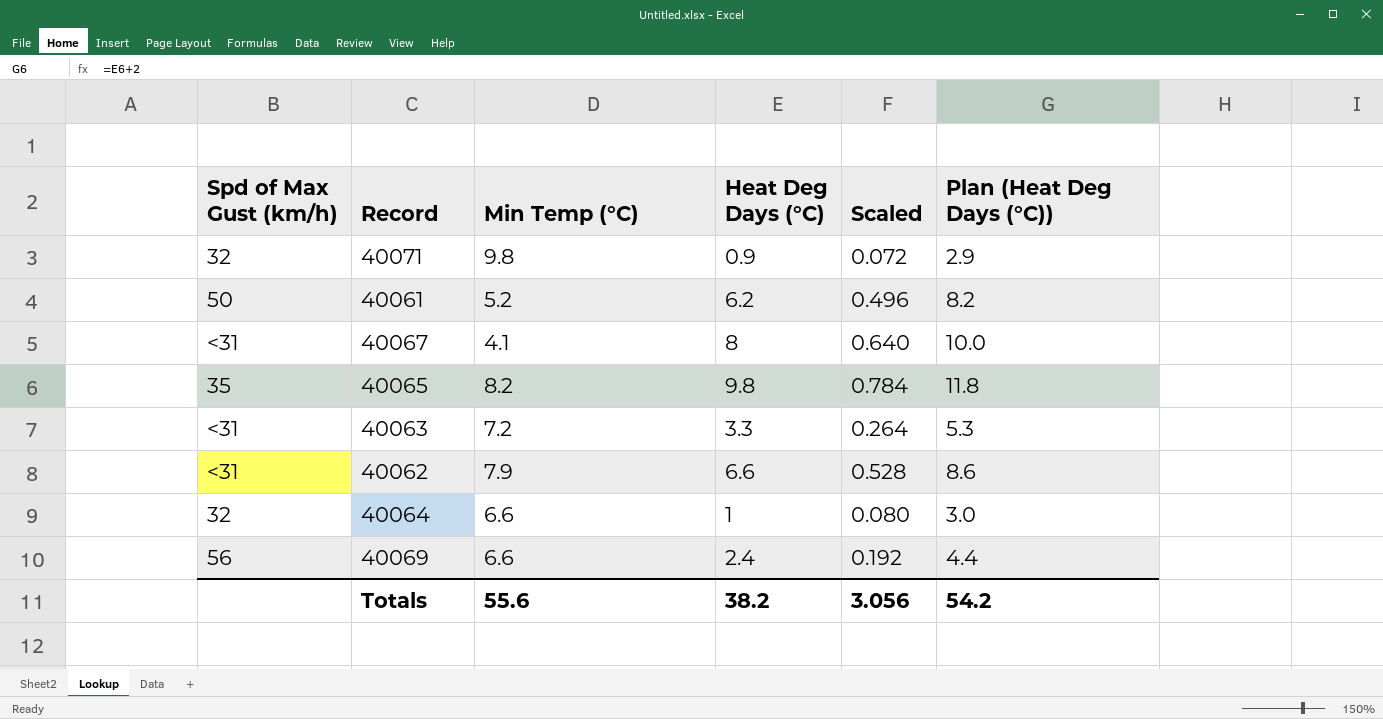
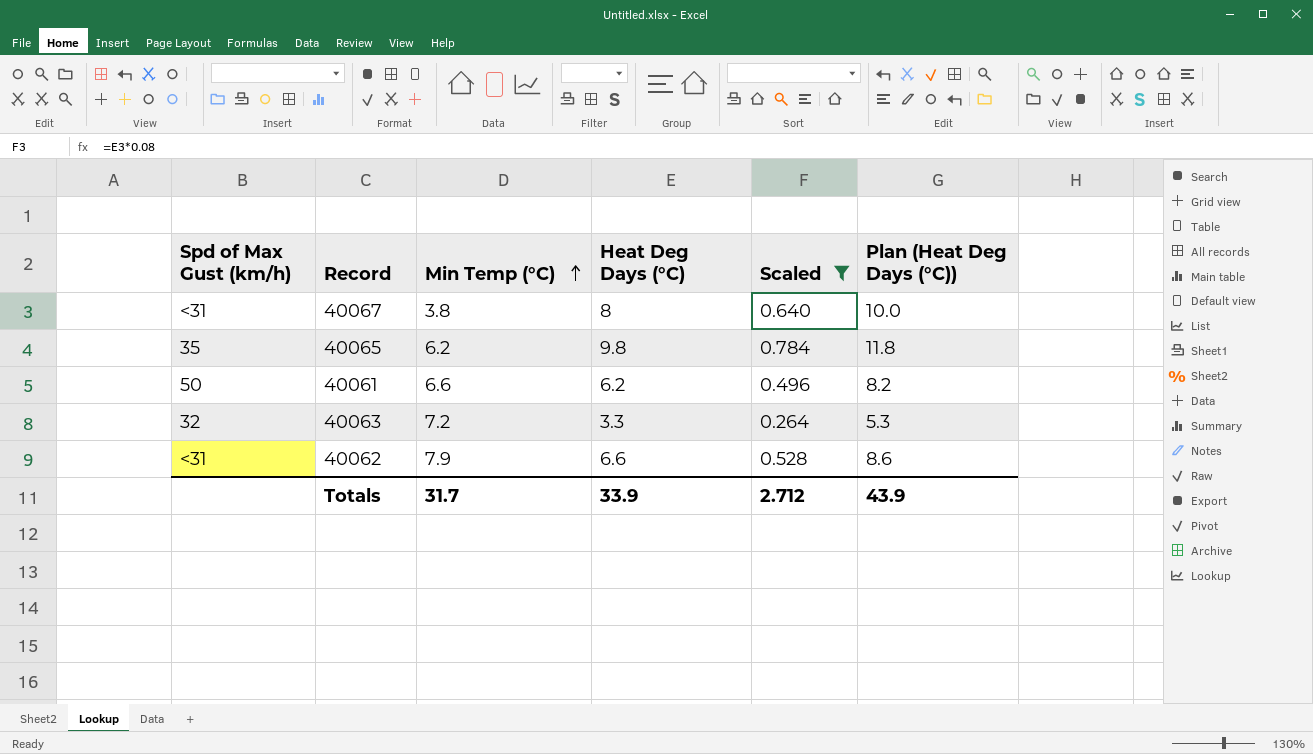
filter: none -> Scaled >= 0.264
row order: none -> Min Temp (°C) ascending
40067 | Min Temp (°C): 4.1 -> 3.8
40065 | Min Temp (°C): 8.2 -> 6.2
40061 | Min Temp (°C): 5.2 -> 6.6
40063 | Spd of Max Gust (km/h): <31 -> 32
Totals | Min Temp (°C): 55.6 -> 31.7
Totals | Heat Deg Days (°C): 38.2 -> 33.9
Totals | Scaled: 3.056 -> 2.712
Totals | Plan (Heat Deg Days (°C)): 54.2 -> 43.9

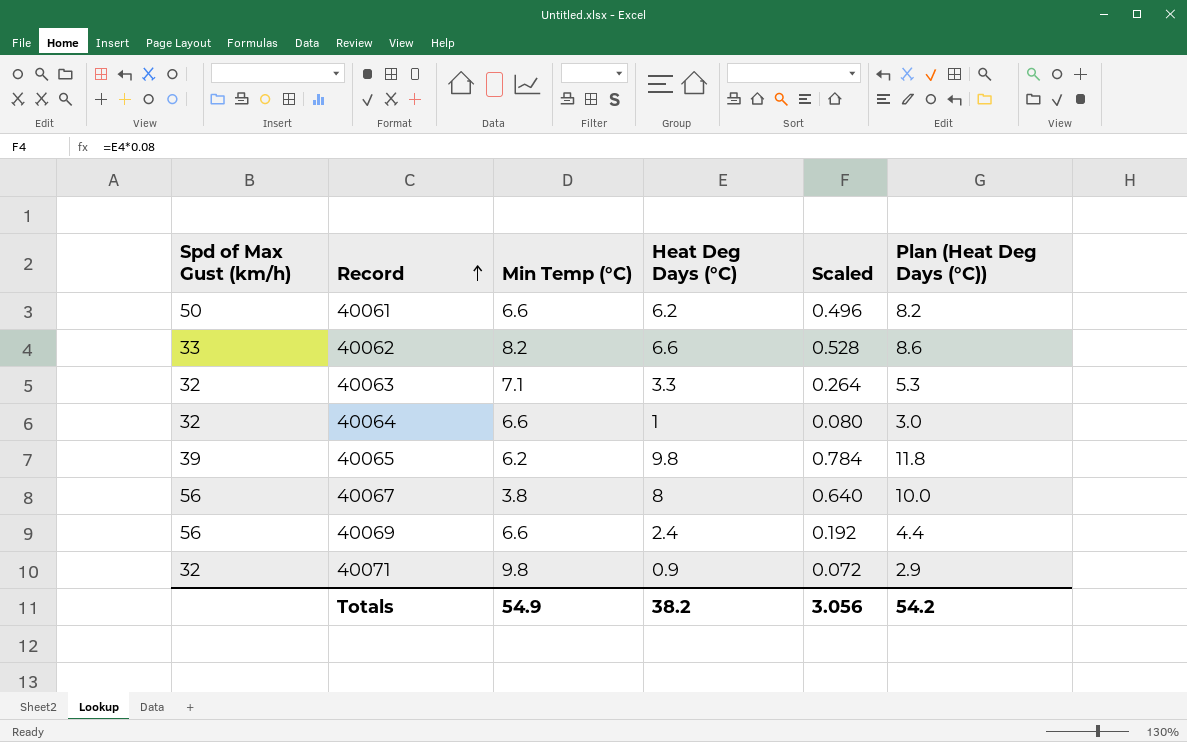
filter: Scaled >= 0.264 -> none
row order: Min Temp (°C) ascending -> Record ascending
40062 | Spd of Max Gust (km/h): <31 -> 33
40062 | Min Temp (°C): 7.9 -> 8.2
40063 | Min Temp (°C): 7.2 -> 7.1
40065 | Spd of Max Gust (km/h): 35 -> 39
40067 | Spd of Max Gust (km/h): <31 -> 56
Totals | Min Temp (°C): 31.7 -> 54.9
Totals | Heat Deg Days (°C): 33.9 -> 38.2
Totals | Scaled: 2.712 -> 3.056
Totals | Plan (Heat Deg Days (°C)): 43.9 -> 54.2

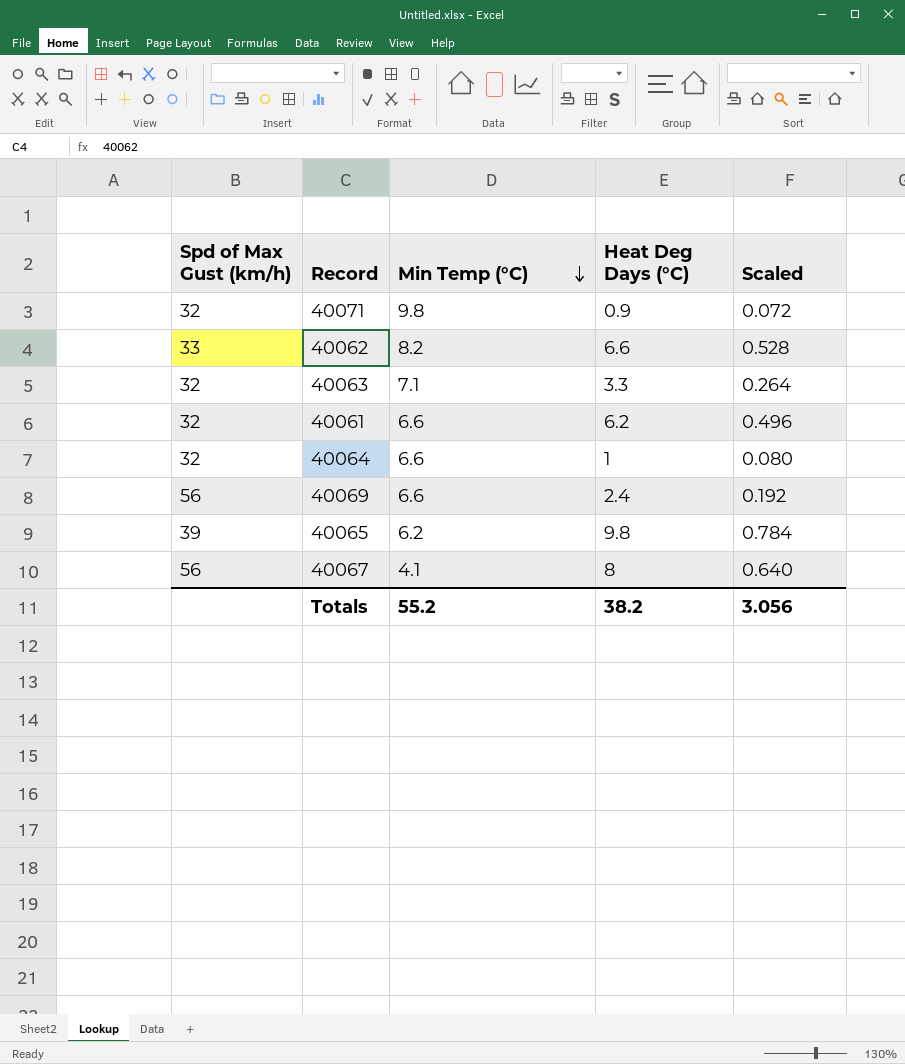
row order: Record ascending -> Min Temp (°C) descending
column Plan (Heat Deg Days (°C)) | formula: [Heat Deg Days (°C)] + 2 -> none
40061 | Spd of Max Gust (km/h): 50 -> 32
40067 | Min Temp (°C): 3.8 -> 4.1
Totals | Min Temp (°C): 54.9 -> 55.2

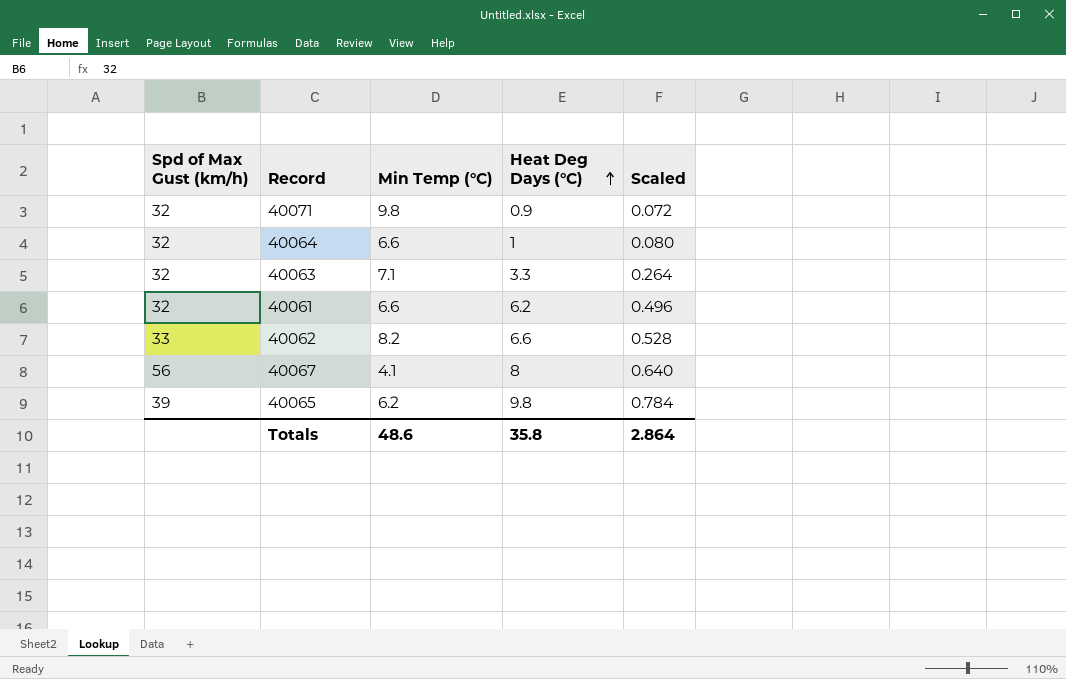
row order: Min Temp (°C) descending -> Heat Deg Days (°C) ascending
row 40069: 56 | 6.6 | 2.4 | 0.192 -> none
Totals | Min Temp (°C): 55.2 -> 48.6
Totals | Heat Deg Days (°C): 38.2 -> 35.8
Totals | Scaled: 3.056 -> 2.864

